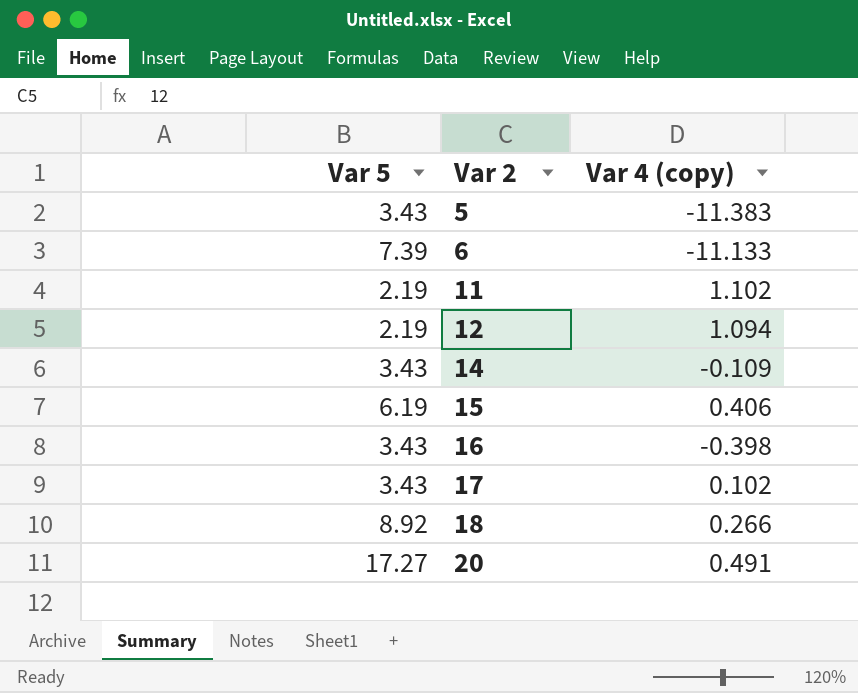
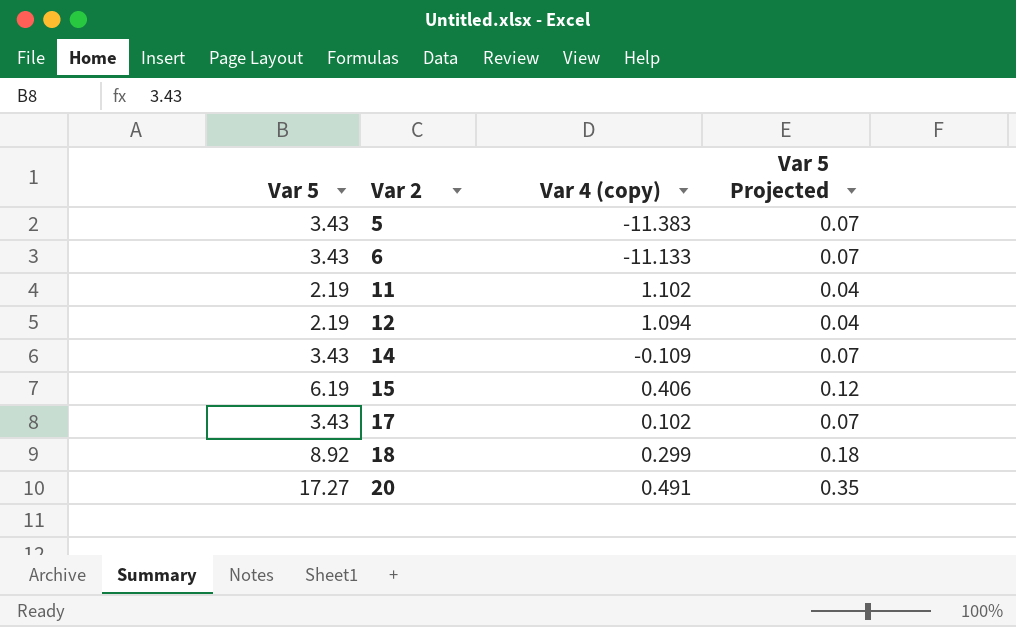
column Var 5 Projected | formula: none -> [Var 5] * 0.02
row 16: 3.43 | -0.398 -> none
6 | Var 5: 7.39 -> 3.43
18 | Var 4 (copy): 0.266 -> 0.299

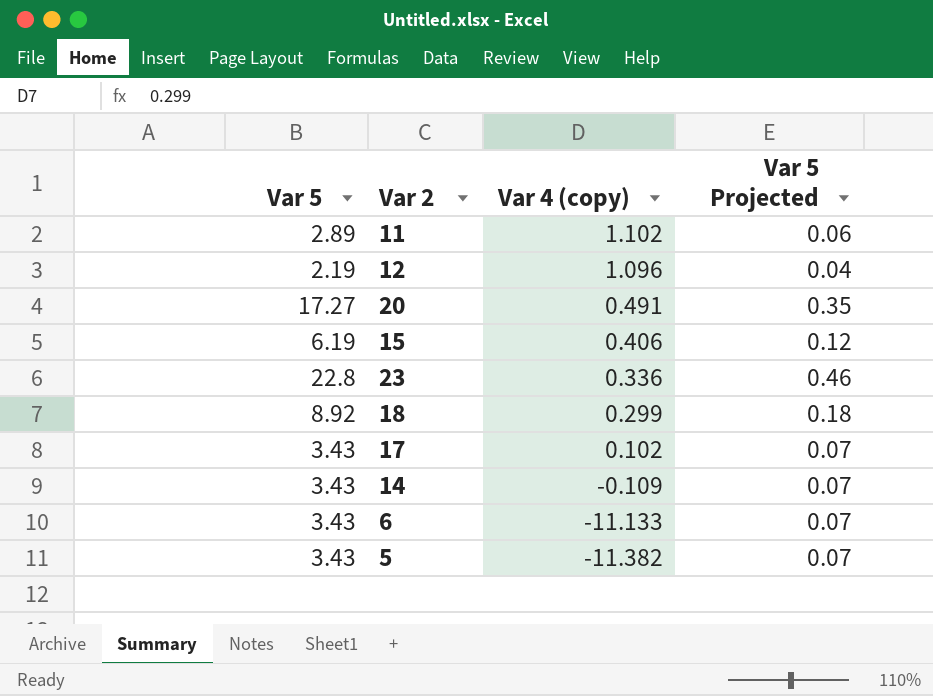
row order: Var 2 ascending -> Var 4 (copy) descending
11 | Var 5: 2.19 -> 2.89
11 | Var 5 Projected: 0.04 -> 0.06
12 | Var 4 (copy): 1.094 -> 1.096
row 23: none -> 22.8 | 0.336 | 0.46
5 | Var 4 (copy): -11.383 -> -11.382

